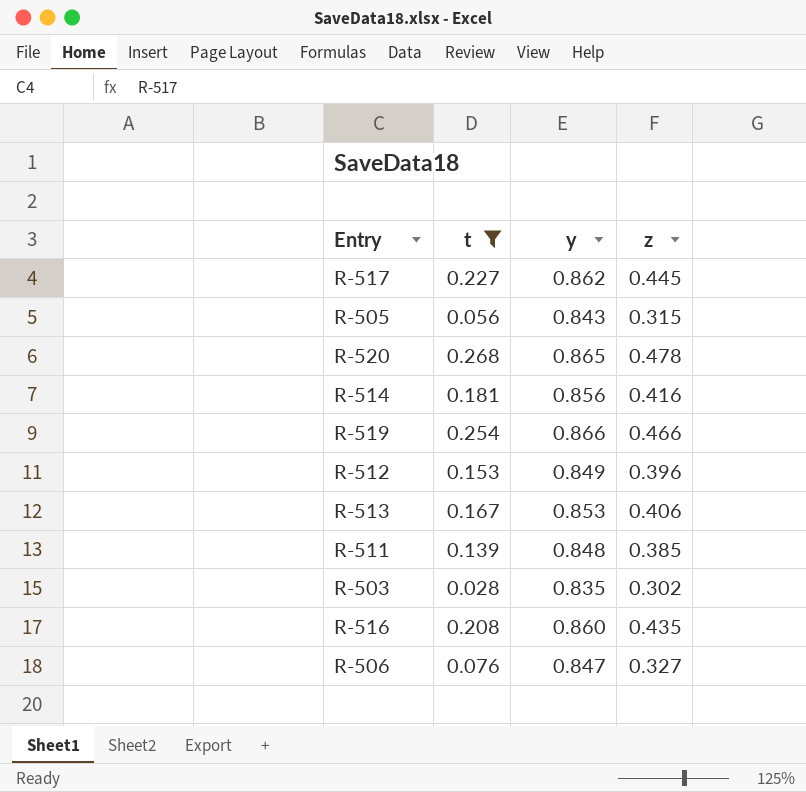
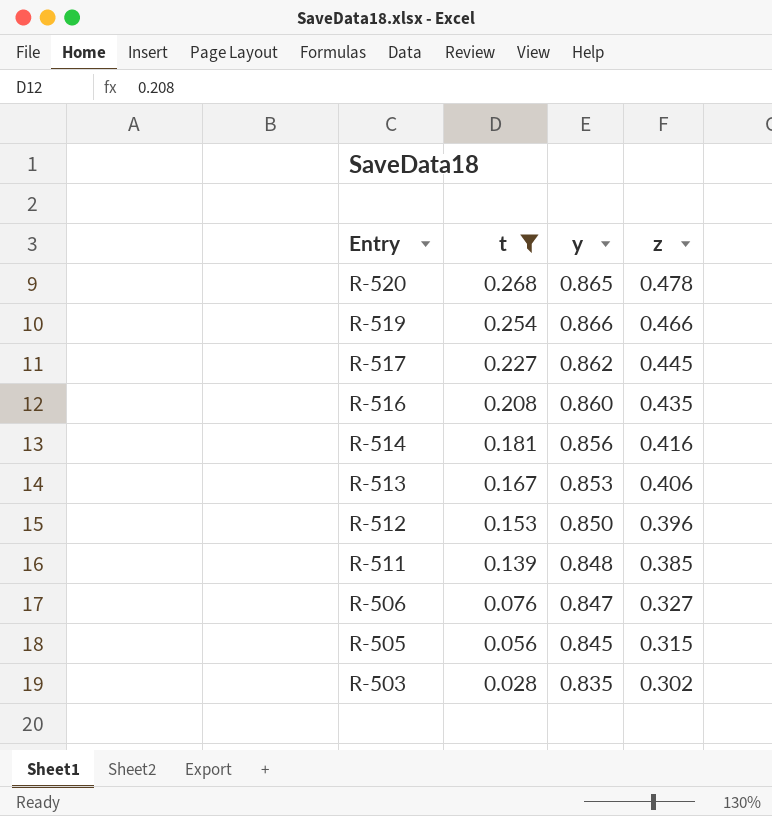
row order: none -> Entry descending
R-512 | y: 0.849 -> 0.850
R-505 | y: 0.843 -> 0.845

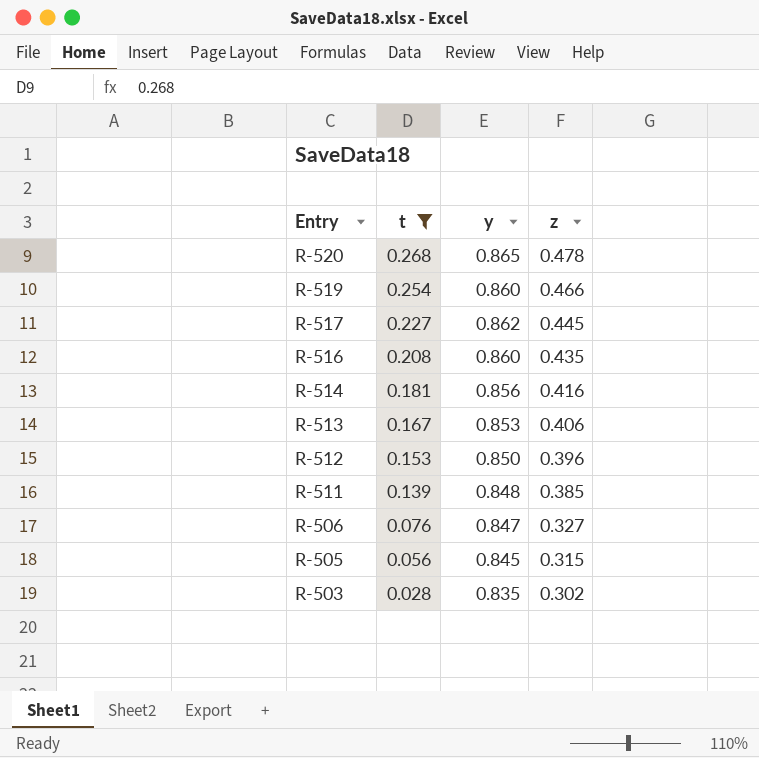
R-519 | y: 0.866 -> 0.860

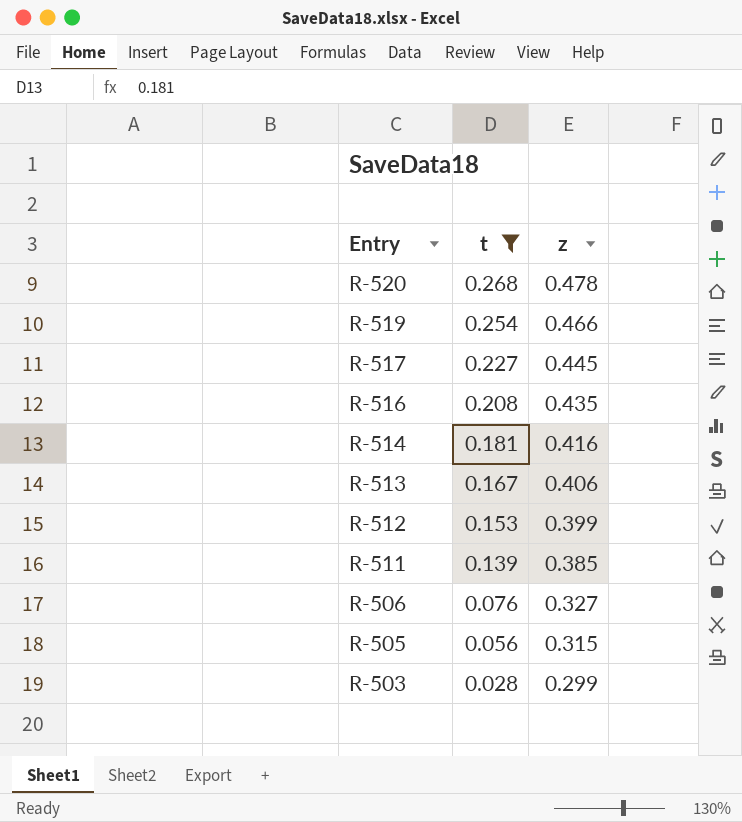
column y | position: 3 -> none
R-512 | z: 0.396 -> 0.399
R-503 | z: 0.302 -> 0.299

